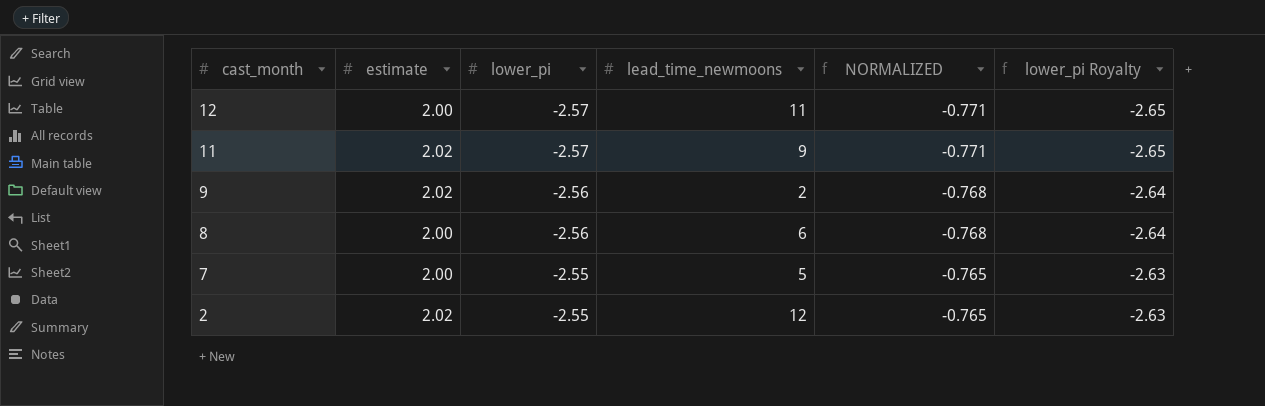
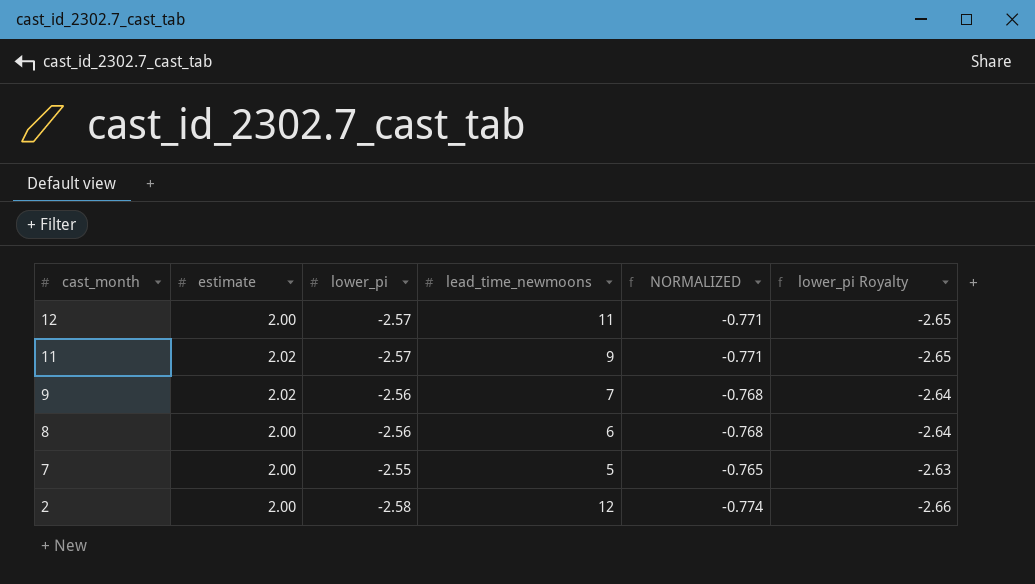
9 | lead_time_newmoons: 2 -> 7
2 | estimate: 2.02 -> 2.00
2 | lower_pi: -2.55 -> -2.58
2 | NORMALIZED: -0.765 -> -0.774
2 | lower_pi Royalty: -2.63 -> -2.66

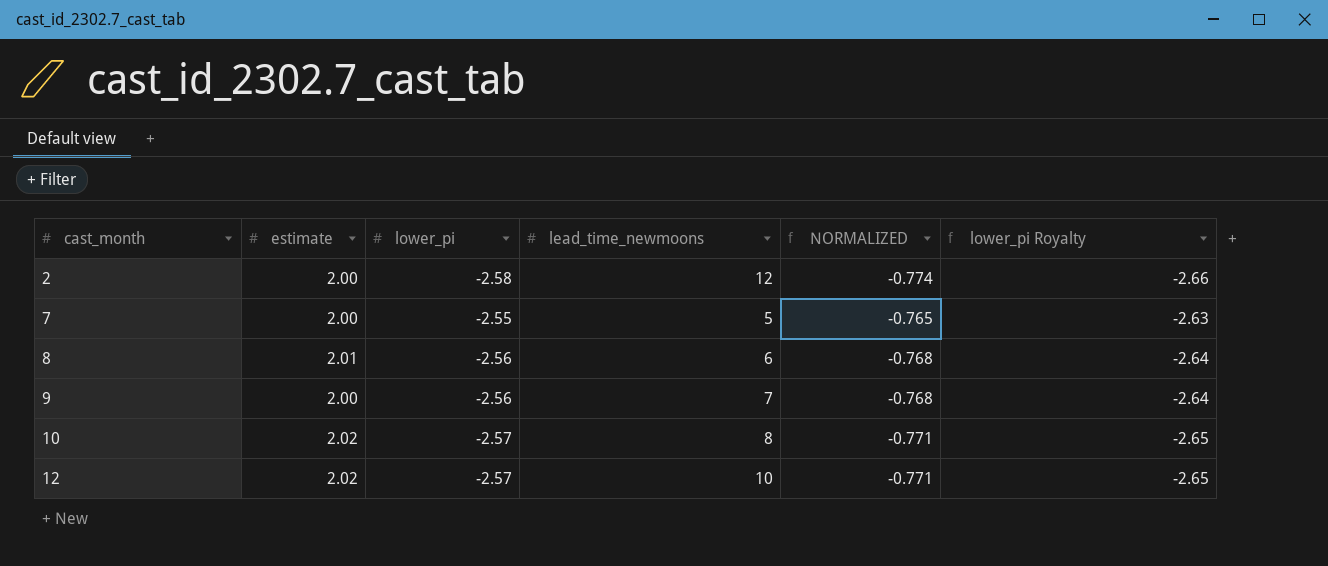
row order: cast_month descending -> cast_month ascending
row 11: 2.02 | -2.57 | 9 | -0.771 | -2.65 -> none
8 | estimate: 2.00 -> 2.01
9 | estimate: 2.02 -> 2.00
row 10: none -> 2.02 | -2.57 | 8 | -0.771 | -2.65
12 | estimate: 2.00 -> 2.02
12 | lead_time_newmoons: 11 -> 10

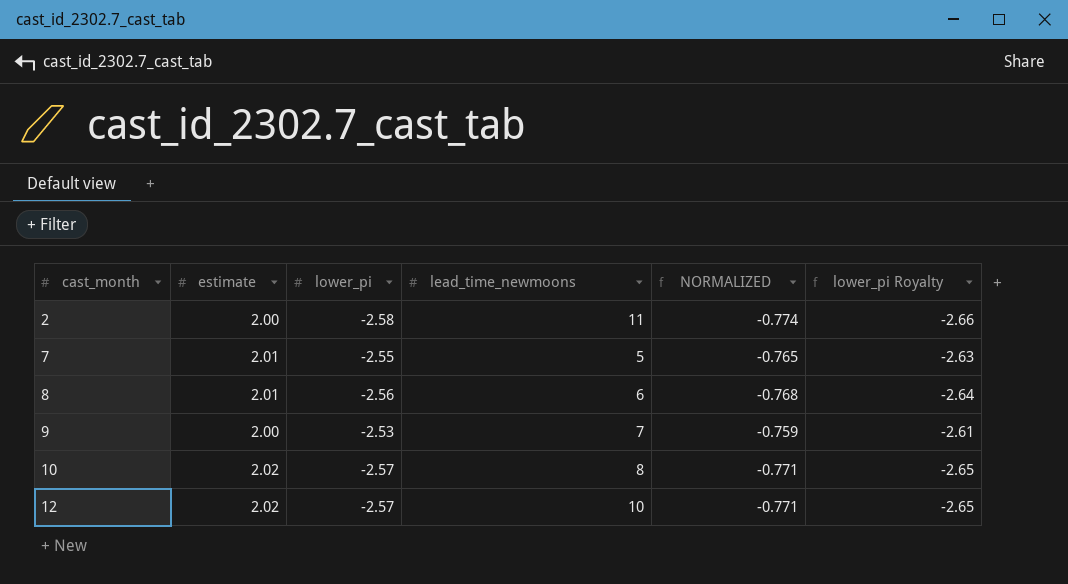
2 | lead_time_newmoons: 12 -> 11
7 | estimate: 2.00 -> 2.01
9 | lower_pi: -2.56 -> -2.53
9 | NORMALIZED: -0.768 -> -0.759
9 | lower_pi Royalty: -2.64 -> -2.61

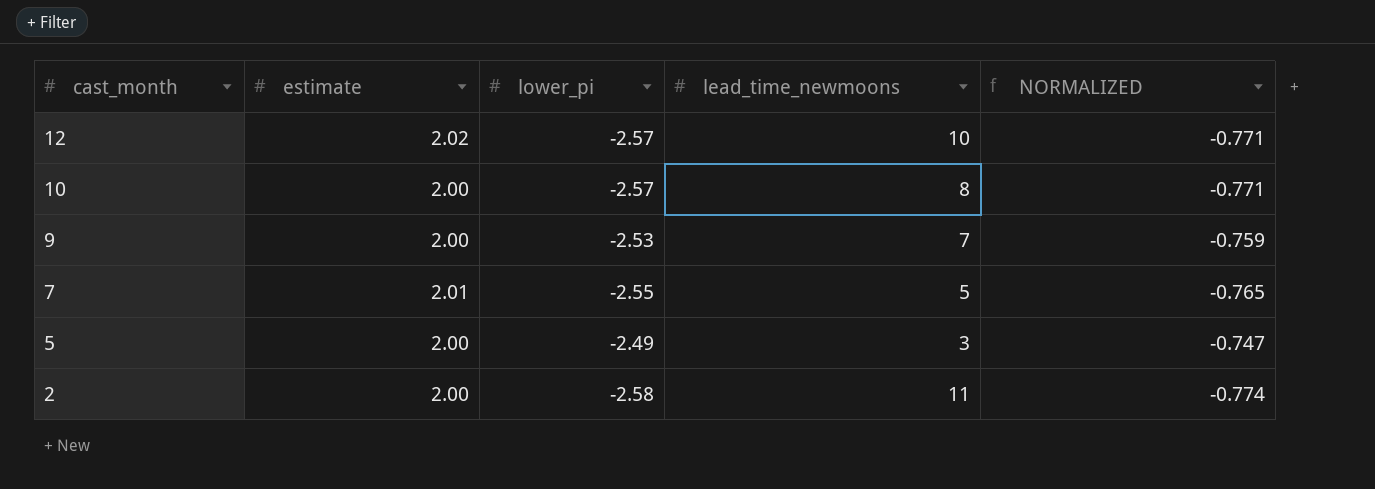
row order: cast_month ascending -> cast_month descending
column lower_pi Royalty | formula: [lower_pi] * 1.03 -> none
row 8: 2.01 | -2.56 | 6 | -0.768 | -2.64 -> none
10 | estimate: 2.02 -> 2.00
row 5: none -> 2.00 | -2.49 | 3 | -0.747

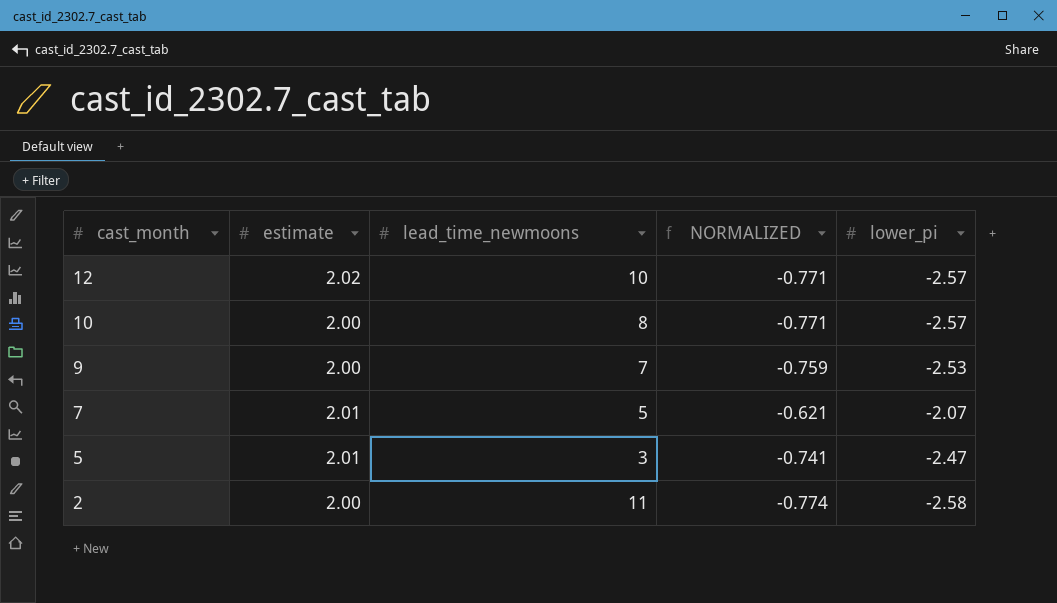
column lower_pi | position: 3 -> 5
7 | NORMALIZED: -0.765 -> -0.621
7 | lower_pi: -2.55 -> -2.07
5 | estimate: 2.00 -> 2.01
5 | NORMALIZED: -0.747 -> -0.741
5 | lower_pi: -2.49 -> -2.47

